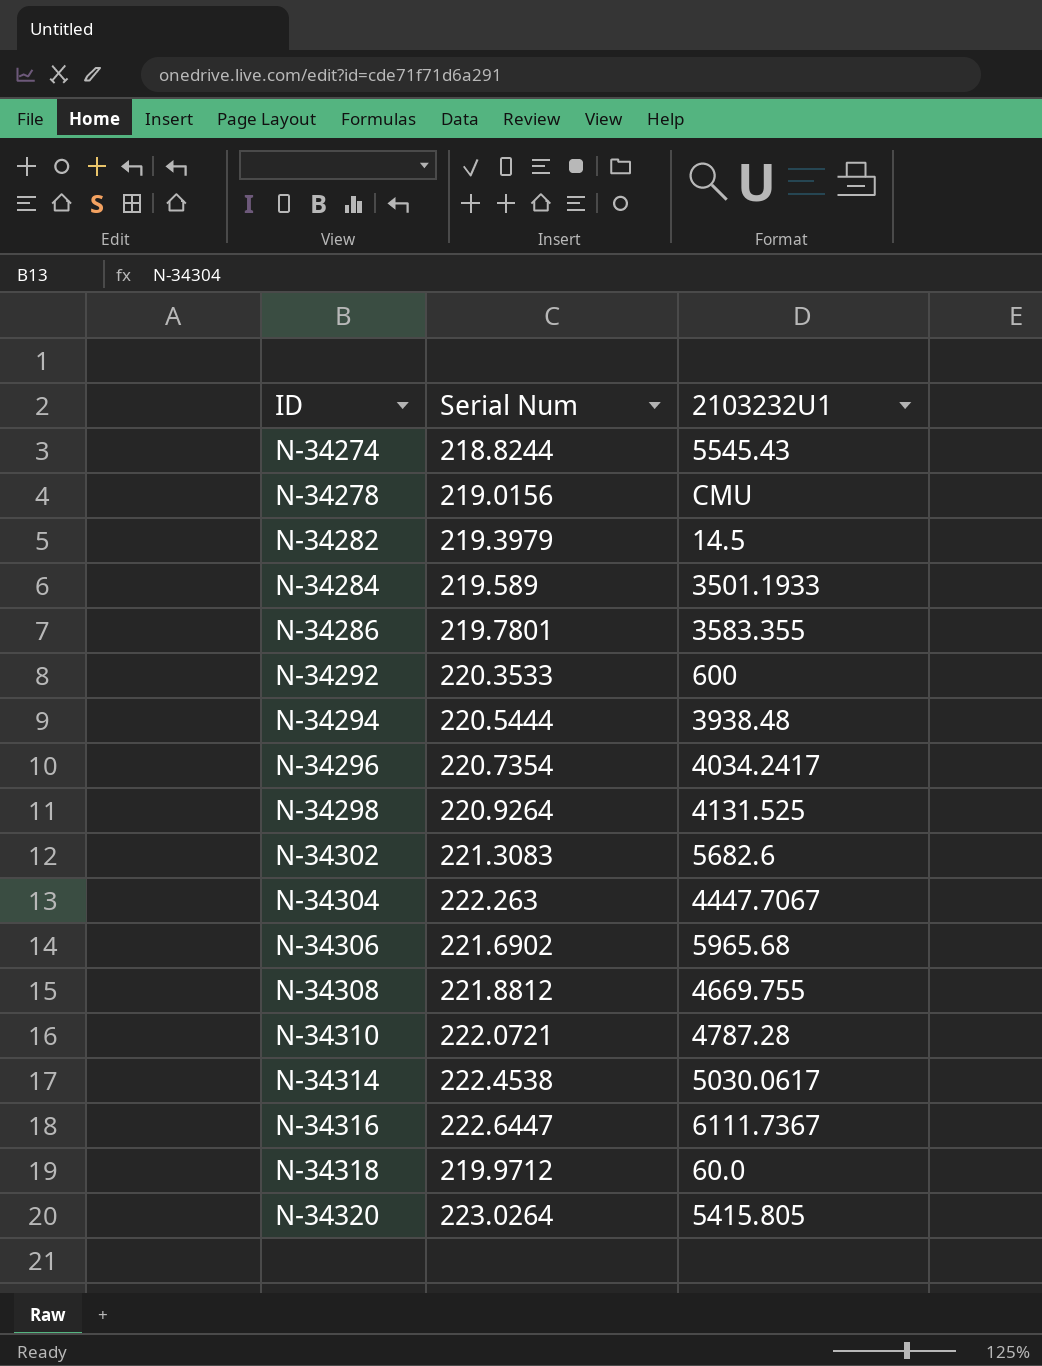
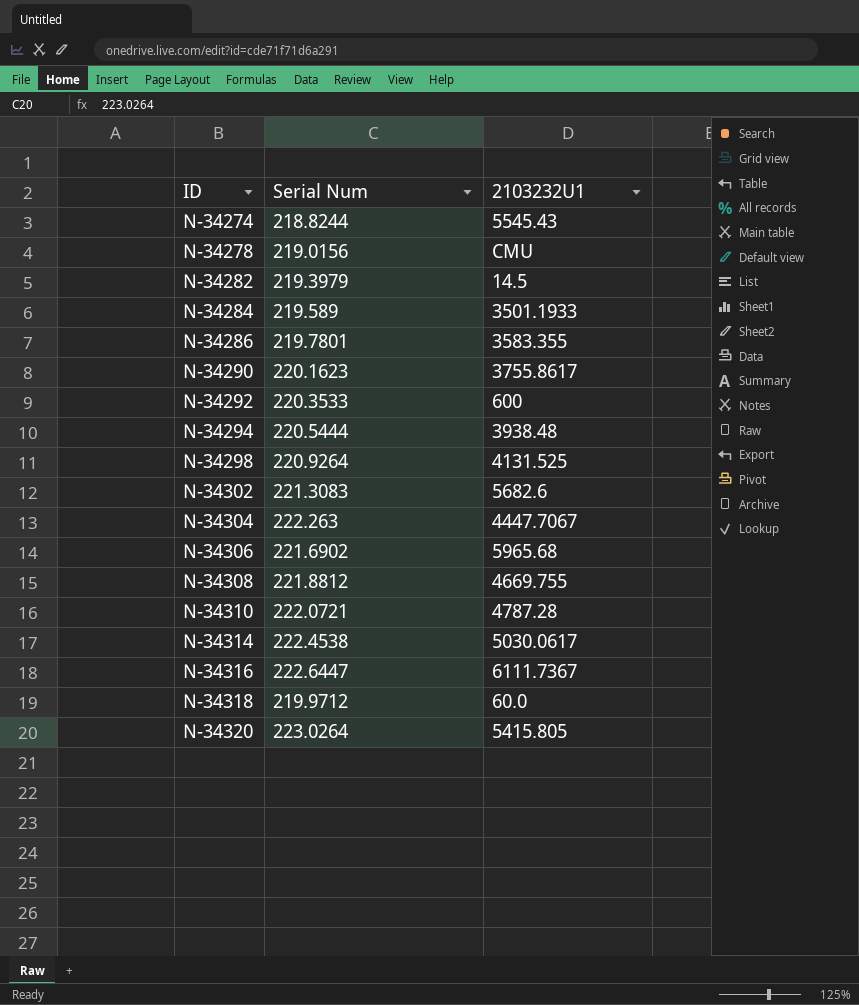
row N-34296: 220.7354 | 4034.2417 -> none
row N-34290: none -> 220.1623 | 3755.8617

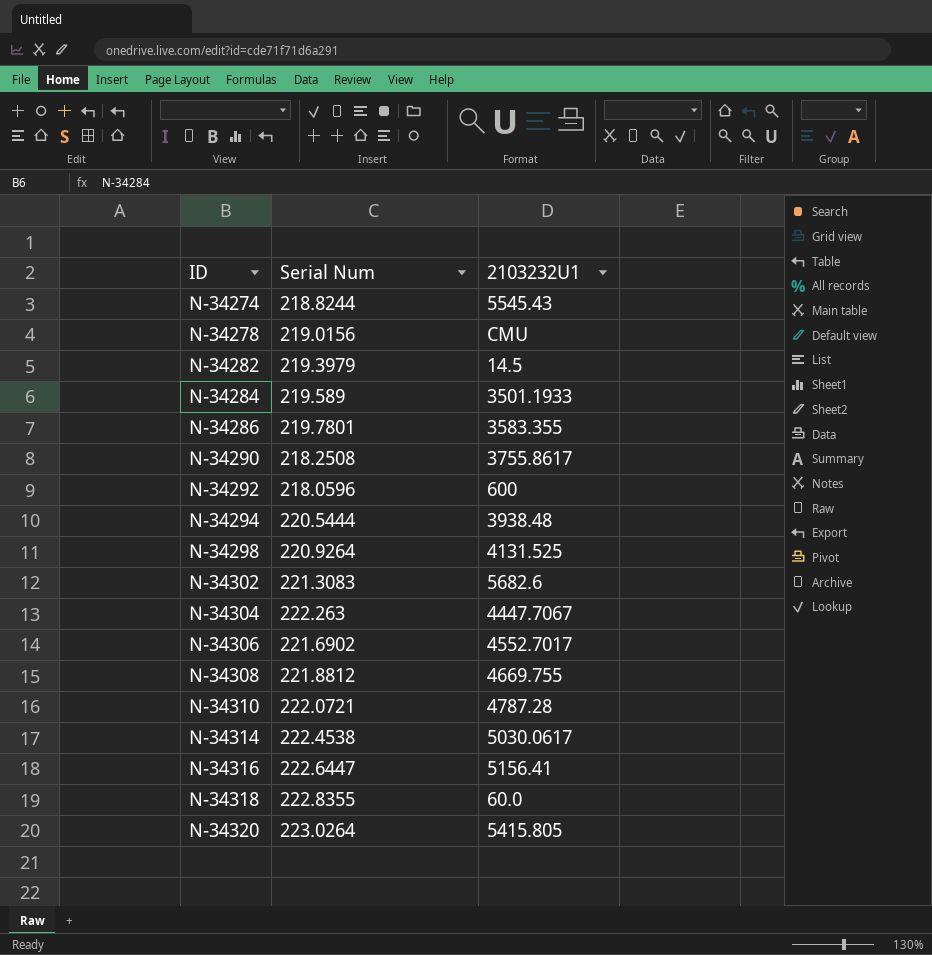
N-34290 | Serial Num: 220.1623 -> 218.2508
N-34292 | Serial Num: 220.3533 -> 218.0596
N-34306 | 2103232U1: 5965.68 -> 4552.7017
N-34316 | 2103232U1: 6111.7367 -> 5156.41
N-34318 | Serial Num: 219.9712 -> 222.8355

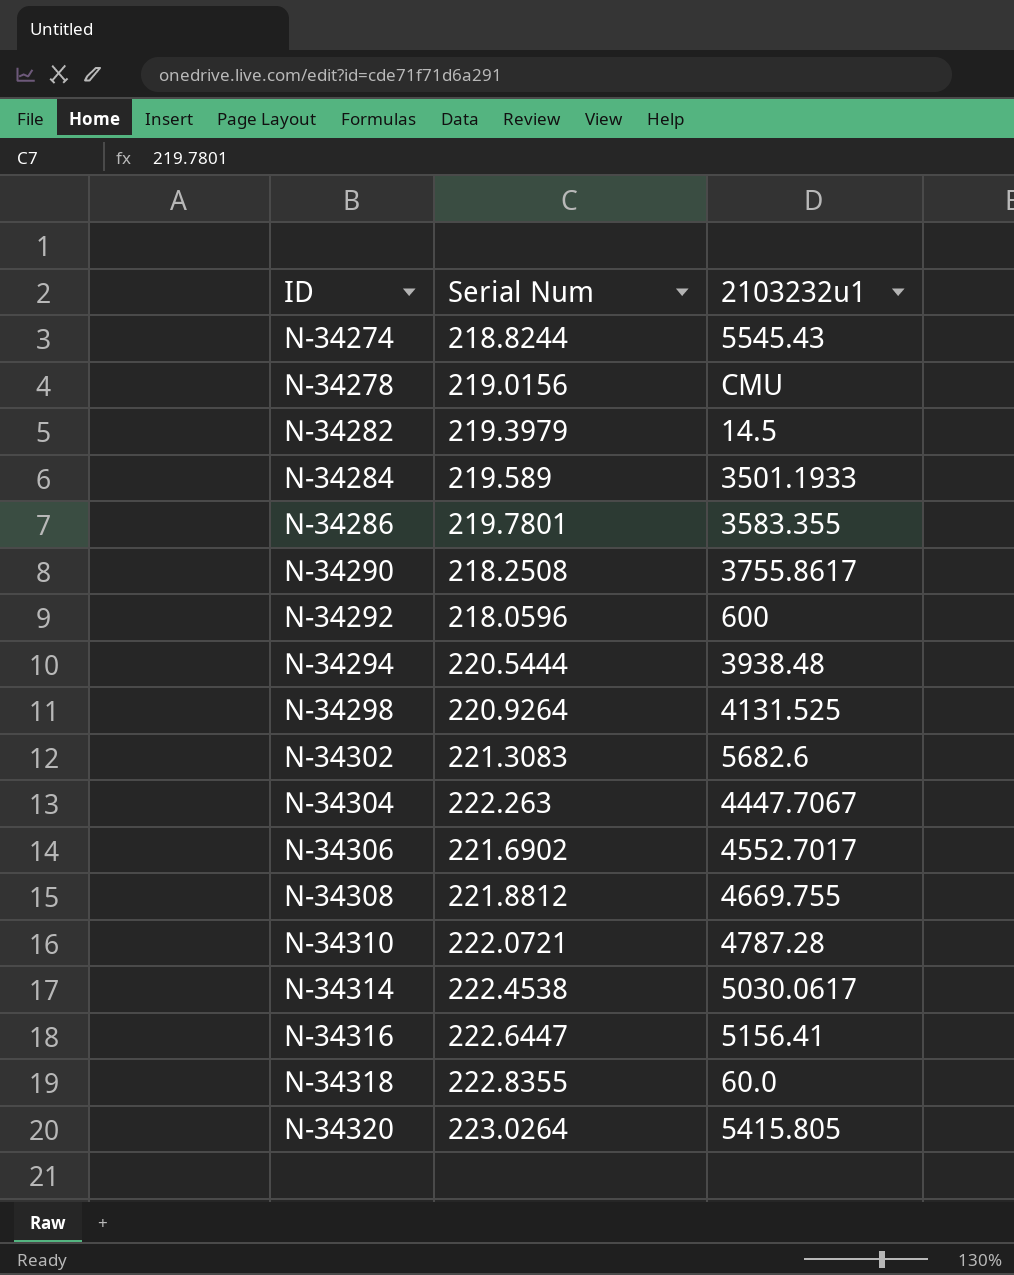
column name: 2103232U1 -> 2103232u1

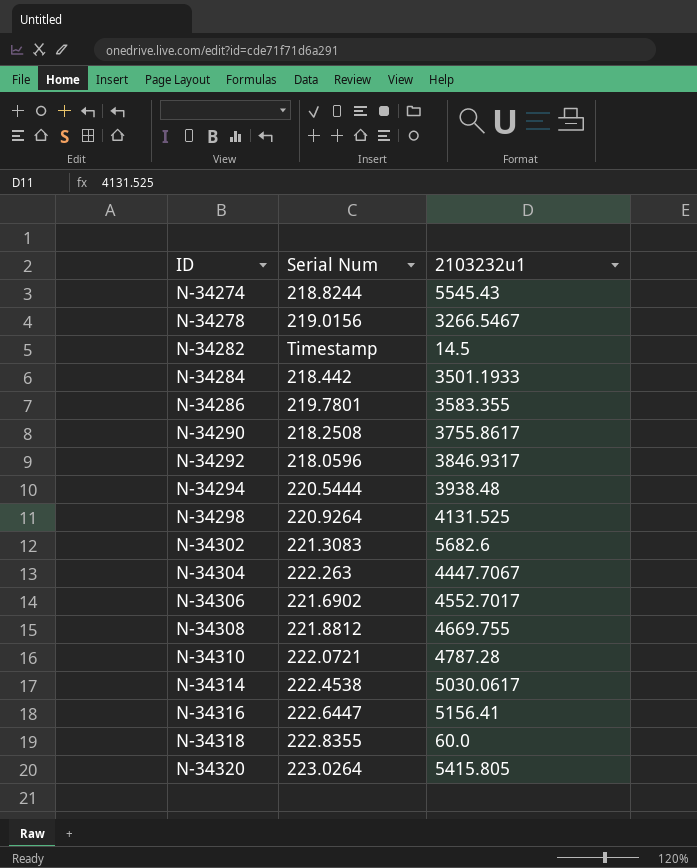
N-34278 | 2103232u1: CMU -> 3266.5467
N-34282 | Serial Num: 219.3979 -> Timestamp
N-34284 | Serial Num: 219.589 -> 218.442
N-34292 | 2103232u1: 600 -> 3846.9317

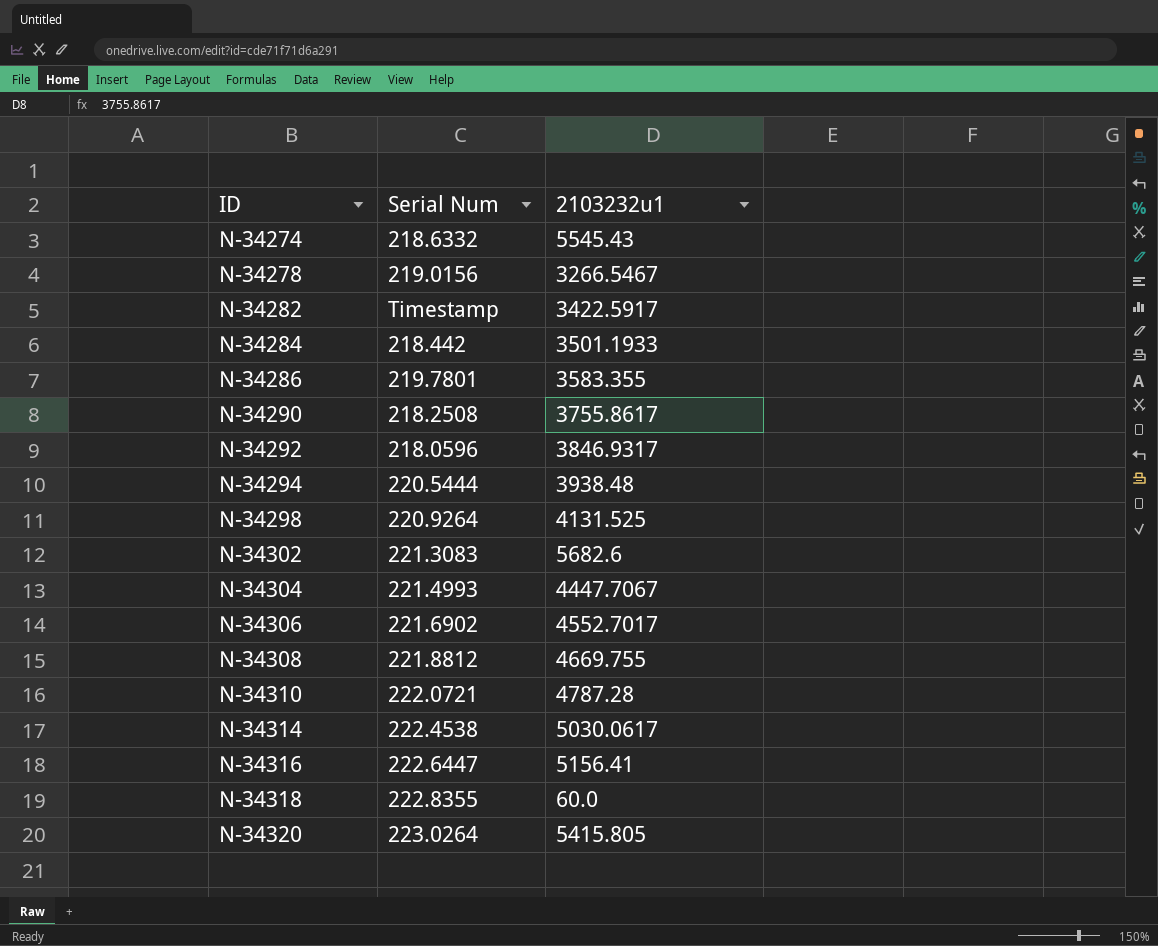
N-34274 | Serial Num: 218.8244 -> 218.6332
N-34282 | 2103232u1: 14.5 -> 3422.5917
N-34304 | Serial Num: 222.263 -> 221.4993

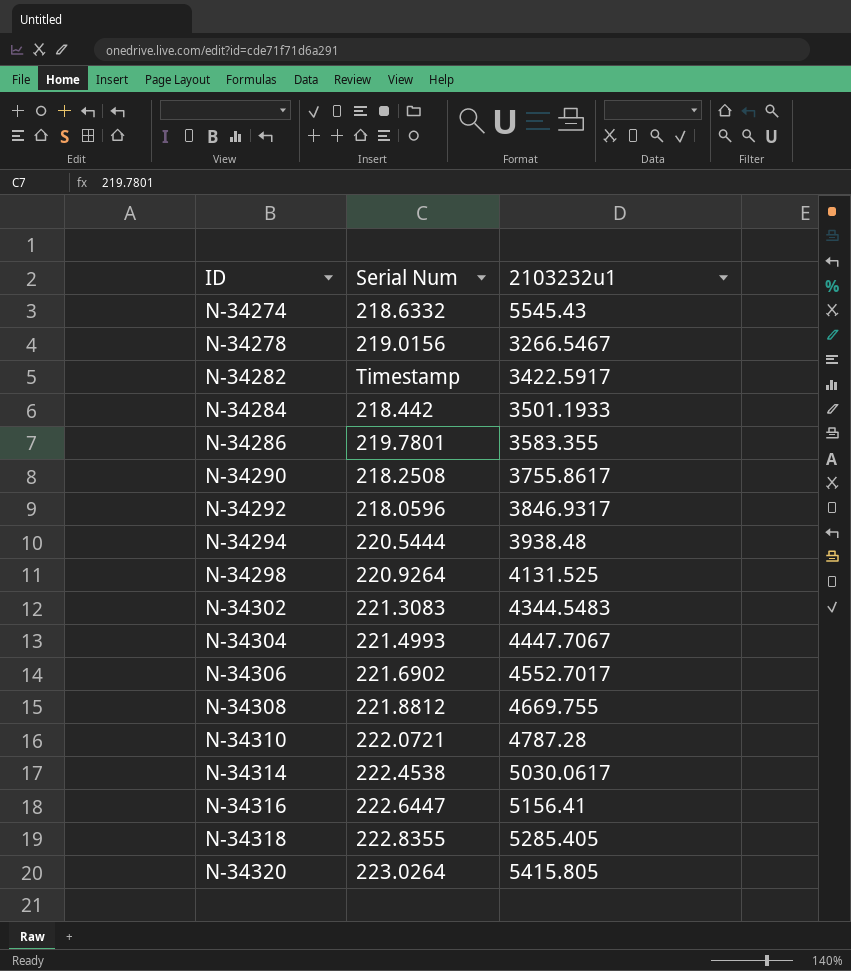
N-34302 | 2103232u1: 5682.6 -> 4344.5483
N-34318 | 2103232u1: 60.0 -> 5285.405

